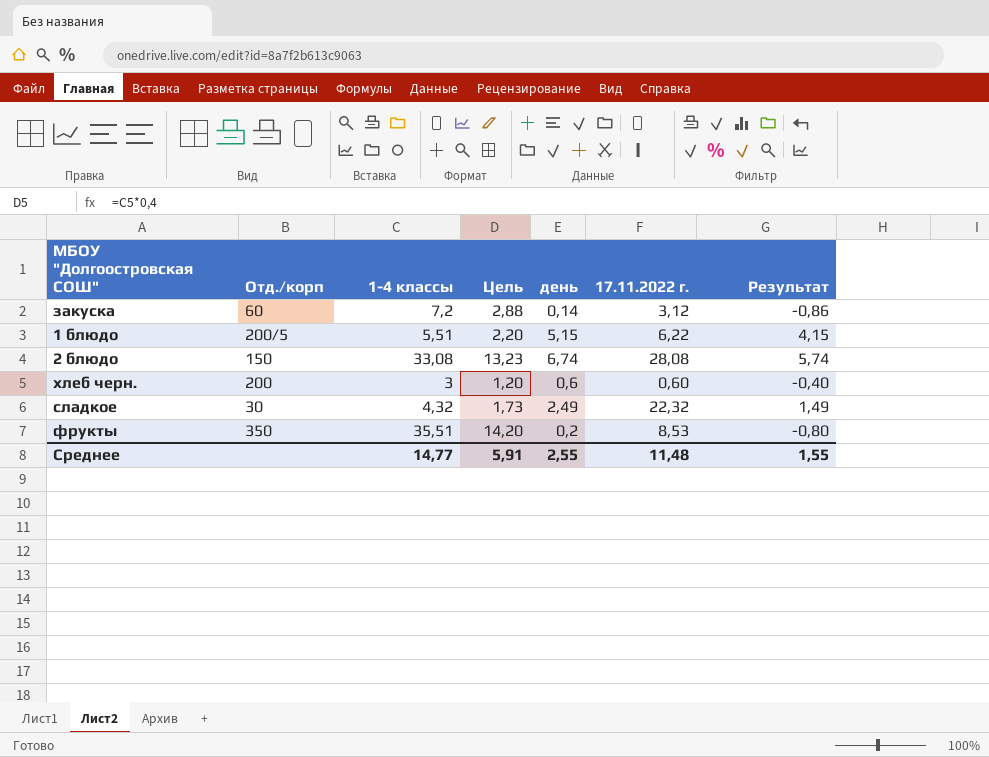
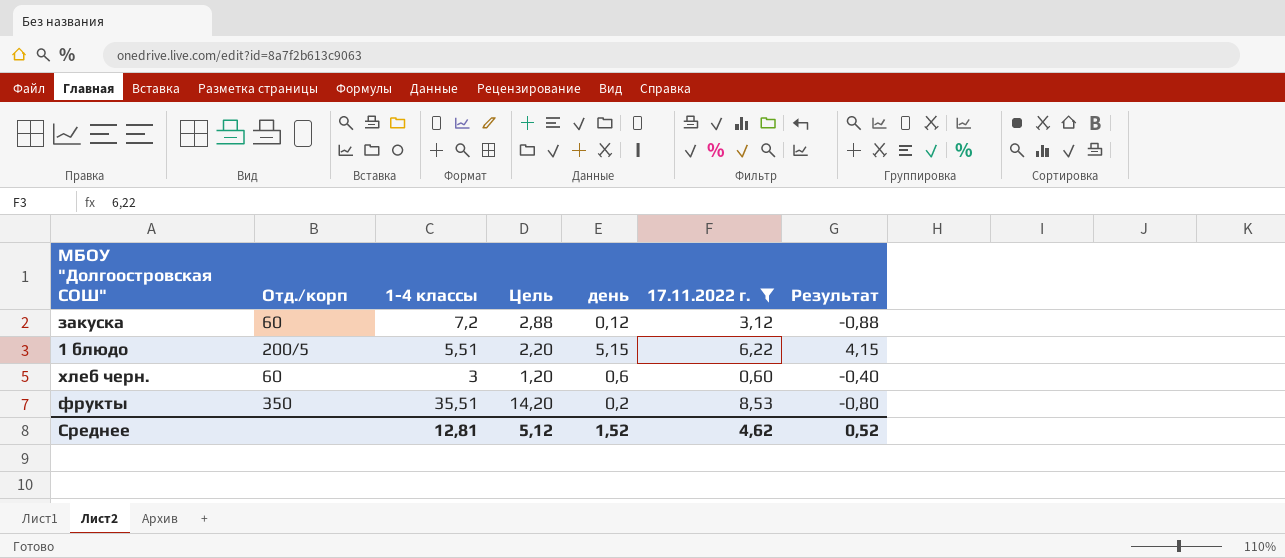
filter: none -> 17.11.2022 г. <= 8,53
закуска | день: 0,14 -> 0,12
закуска | Результат: -0,86 -> -0,88
хлеб черн. | Отд./корп: 200 -> 60
Среднее | 1-4 классы: 14,77 -> 12,81
Среднее | Цель: 5,91 -> 5,12
Среднее | день: 2,55 -> 1,52
Среднее | 17.11.2022 г.: 11,48 -> 4,62
Среднее | Результат: 1,55 -> 0,52

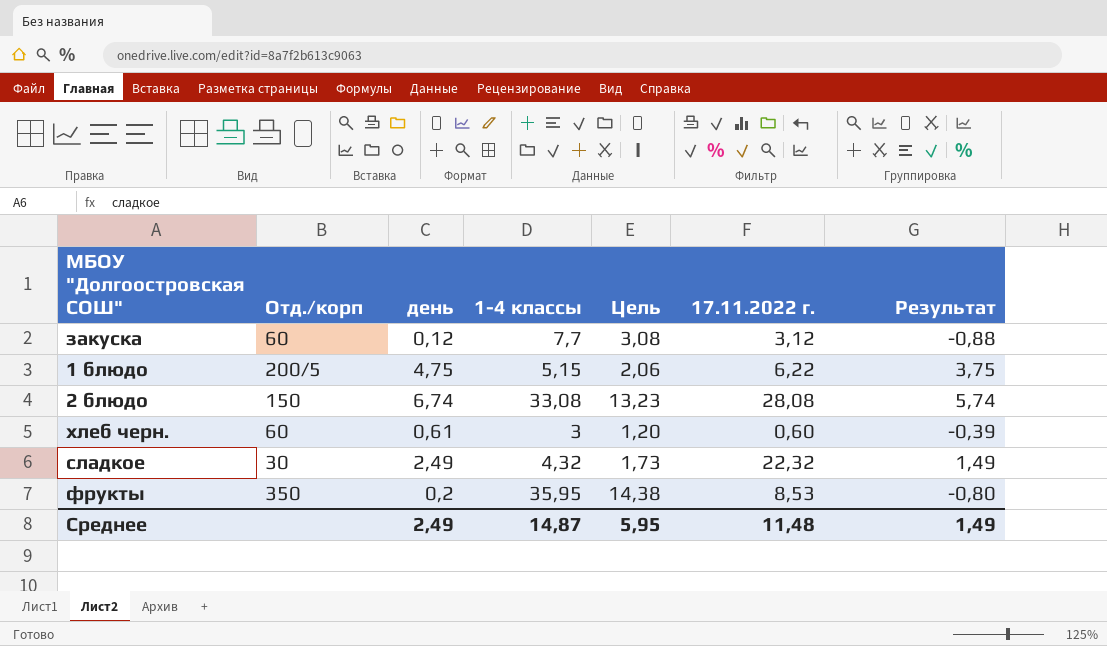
filter: 17.11.2022 г. <= 8,53 -> none
column день | position: 5 -> 3
закуска | 1-4 классы: 7,2 -> 7,7
закуска | Цель: 2,88 -> 3,08
1 блюдо | день: 5,15 -> 4,75
1 блюдо | 1-4 классы: 5,51 -> 5,15
1 блюдо | Цель: 2,20 -> 2,06
1 блюдо | Результат: 4,15 -> 3,75
хлеб черн. | день: 0,6 -> 0,61
хлеб черн. | Результат: -0,40 -> -0,39
фрукты | 1-4 классы: 35,51 -> 35,95
фрукты | Цель: 14,20 -> 14,38
Среднее | день: 1,52 -> 2,49
Среднее | 1-4 классы: 12,81 -> 14,87
Среднее | Цель: 5,12 -> 5,95
Среднее | 17.11.2022 г.: 4,62 -> 11,48
Среднее | Результат: 0,52 -> 1,49

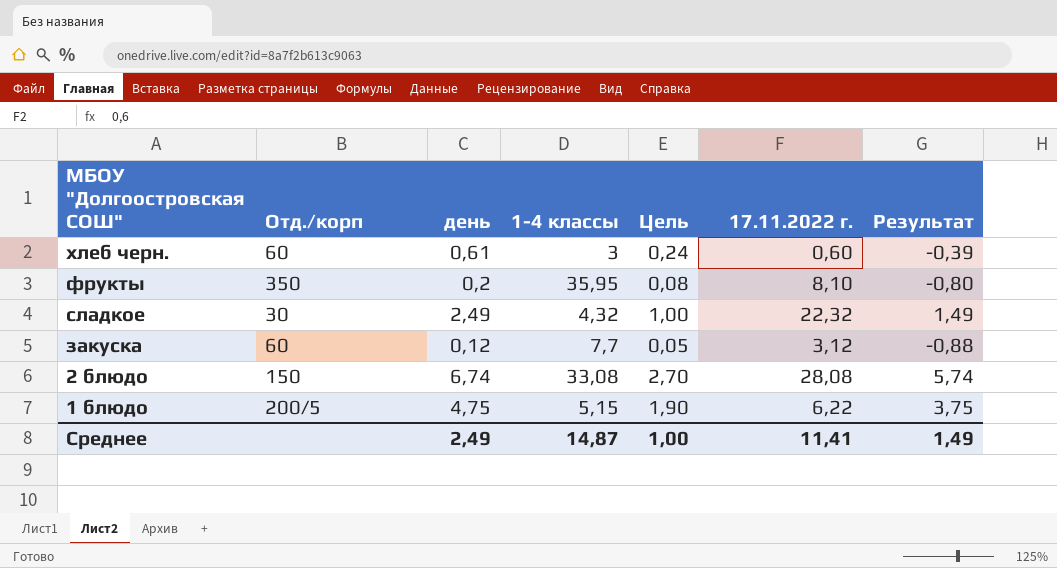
row order: none -> МБОУ "Долгоостровская СОШ" descending
column Цель | formula: [1-4 классы] * 0,4 -> [день] * 0,4
фрукты | 17.11.2022 г.: 8,53 -> 8,10
Среднее | Цель: 5,95 -> 1,00
Среднее | 17.11.2022 г.: 11,48 -> 11,41

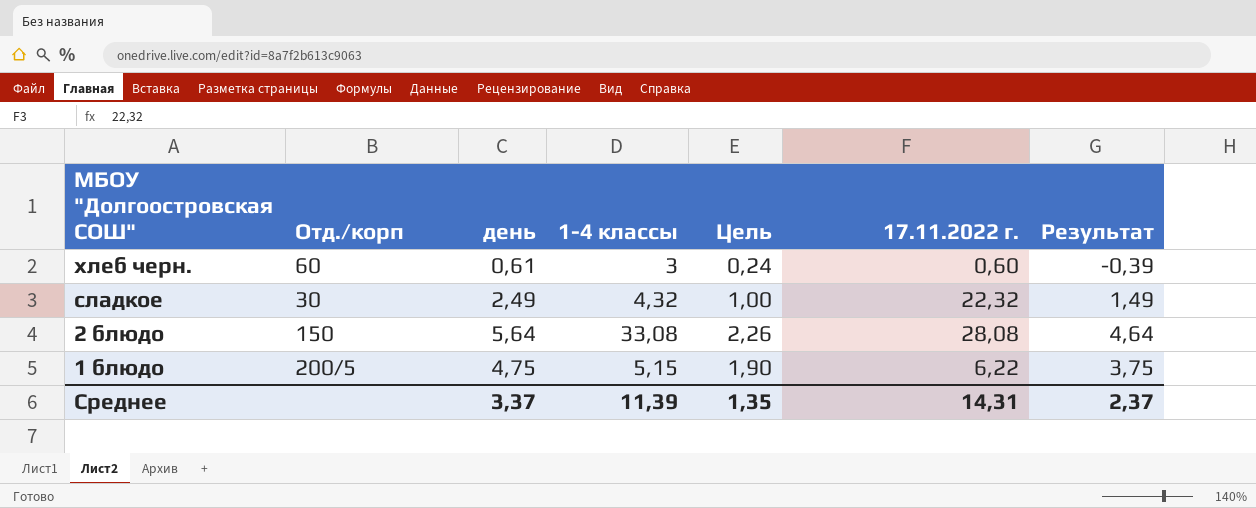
row фрукты: 350 | 0,2 | 35,95 | 0,08 | 8,10 | -0,80 -> none
row закуска: 60 | 0,12 | 7,7 | 0,05 | 3,12 | -0,88 -> none
2 блюдо | день: 6,74 -> 5,64
2 блюдо | Цель: 2,70 -> 2,26
2 блюдо | Результат: 5,74 -> 4,64
Среднее | день: 2,49 -> 3,37
Среднее | 1-4 классы: 14,87 -> 11,39
Среднее | Цель: 1,00 -> 1,35
Среднее | 17.11.2022 г.: 11,41 -> 14,31
Среднее | Результат: 1,49 -> 2,37

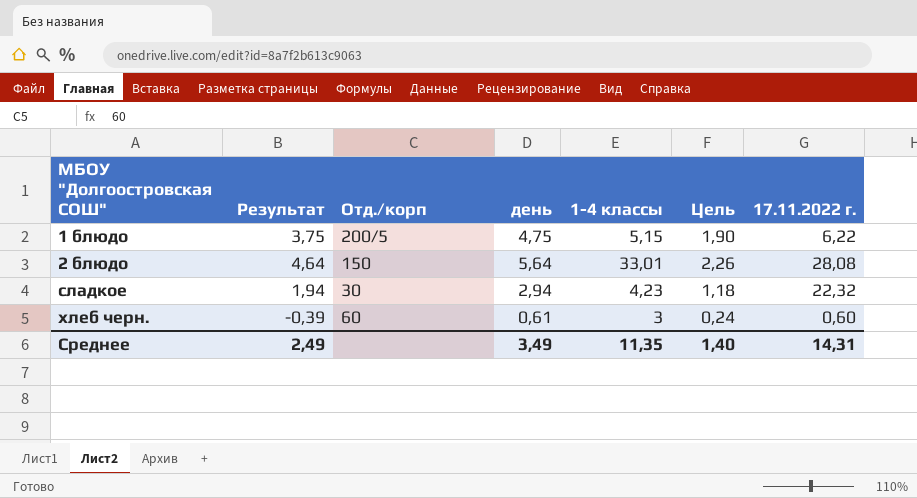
row order: МБОУ "Долгоостровская СОШ" descending -> МБОУ "Долгоостровская СОШ" ascending
column Результат | position: 7 -> 2
2 блюдо | 1-4 классы: 33,08 -> 33,01
сладкое | Результат: 1,49 -> 1,94
сладкое | день: 2,49 -> 2,94
сладкое | 1-4 классы: 4,32 -> 4,23
сладкое | Цель: 1,00 -> 1,18
Среднее | Результат: 2,37 -> 2,49
Среднее | день: 3,37 -> 3,49
Среднее | 1-4 классы: 11,39 -> 11,35
Среднее | Цель: 1,35 -> 1,40

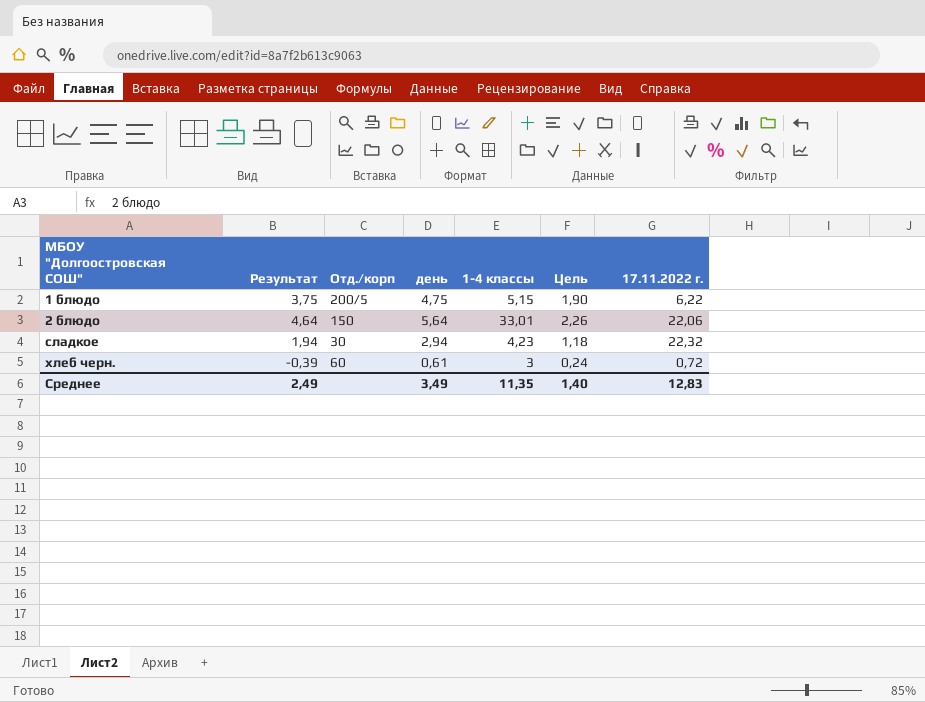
2 блюдо | 17.11.2022 г.: 28,08 -> 22,06
хлеб черн. | 17.11.2022 г.: 0,60 -> 0,72
Среднее | 17.11.2022 г.: 14,31 -> 12,83

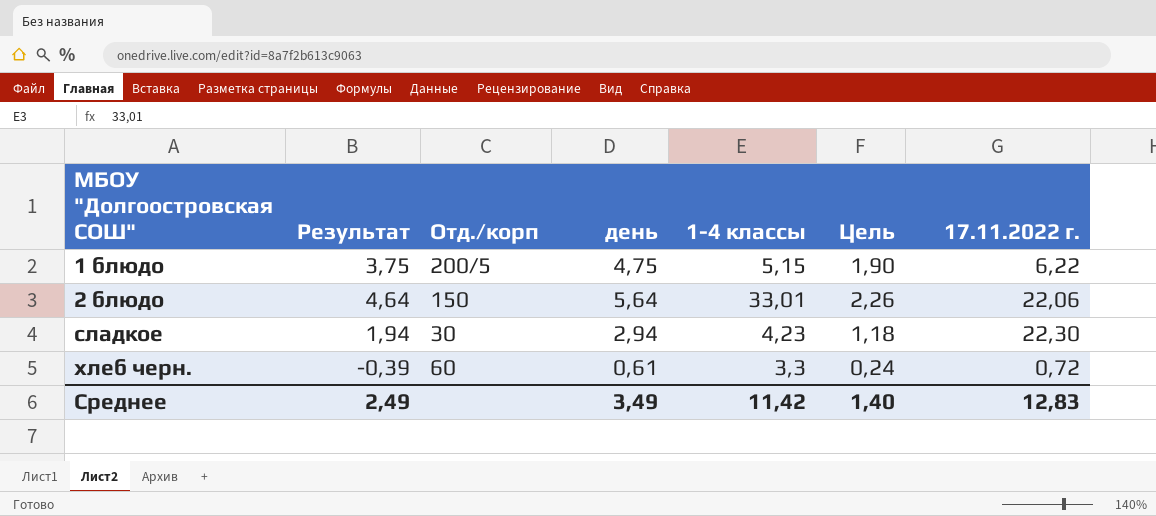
сладкое | 17.11.2022 г.: 22,32 -> 22,30
хлеб черн. | 1-4 классы: 3 -> 3,3
Среднее | 1-4 классы: 11,35 -> 11,42

